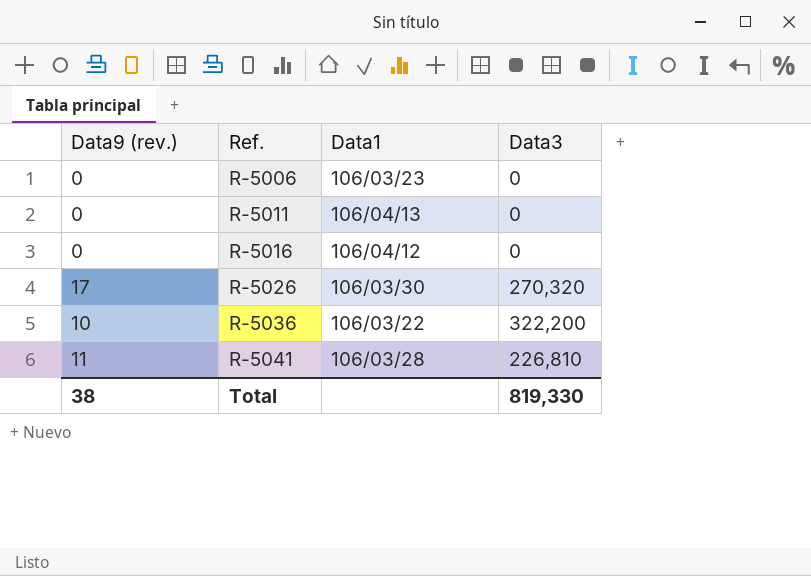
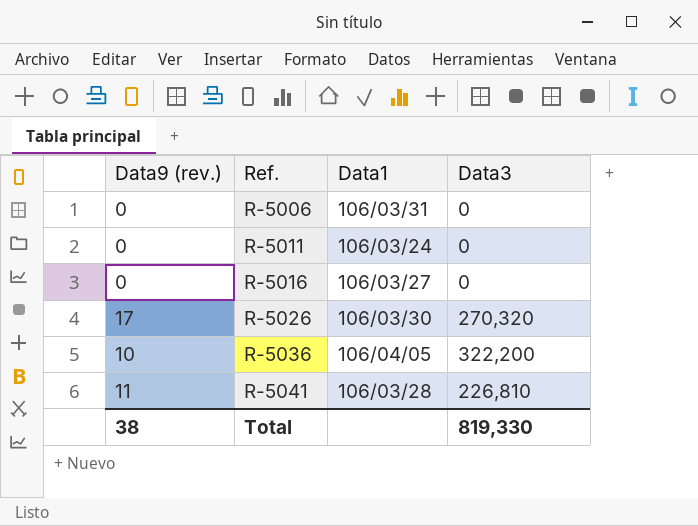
R-5006 | Data1: 106/03/23 -> 106/03/31
R-5011 | Data1: 106/04/13 -> 106/03/24
R-5016 | Data1: 106/04/12 -> 106/03/27
R-5036 | Data1: 106/03/22 -> 106/04/05

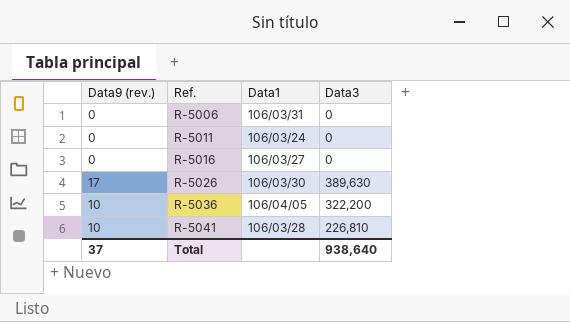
R-5026 | Data3: 270,320 -> 389,630
R-5041 | Data9 (rev.): 11 -> 10
Total | Data9 (rev.): 38 -> 37
Total | Data3: 819,330 -> 938,640

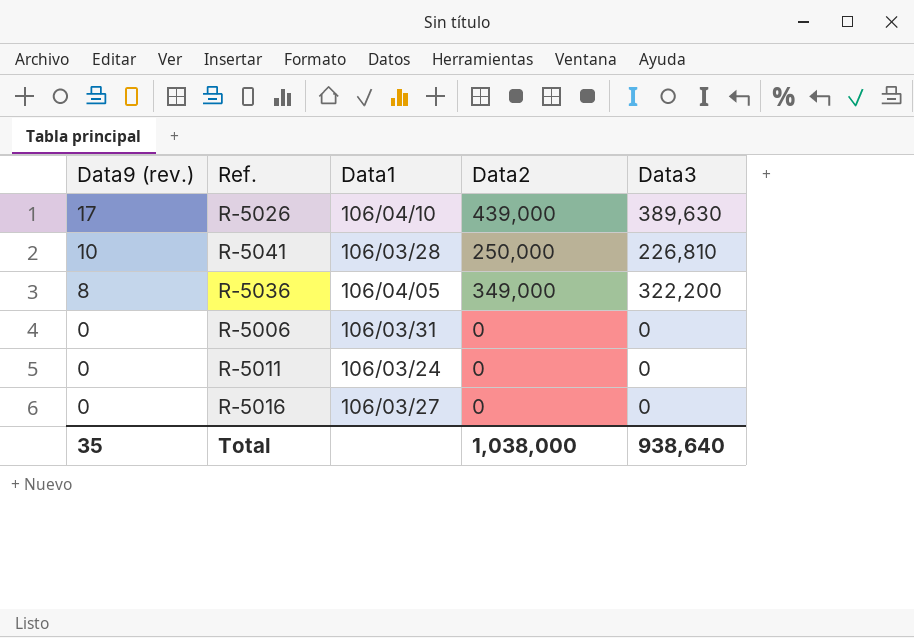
row order: Ref. ascending -> Data9 (rev.) descending
column Data2 | position: none -> 4
R-5026 | Data1: 106/03/30 -> 106/04/10
R-5036 | Data9 (rev.): 10 -> 8
Total | Data9 (rev.): 37 -> 35

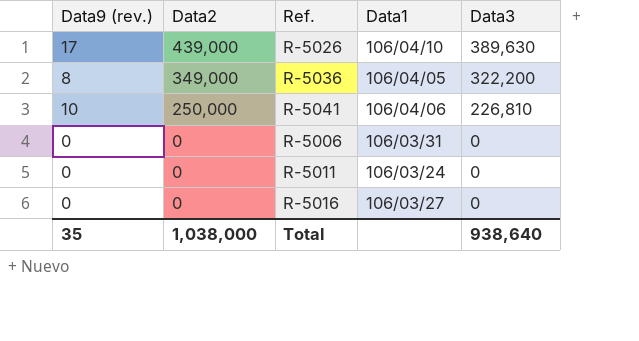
row order: Data9 (rev.) descending -> Data2 descending
column Data2 | position: 4 -> 2
R-5041 | Data1: 106/03/28 -> 106/04/06

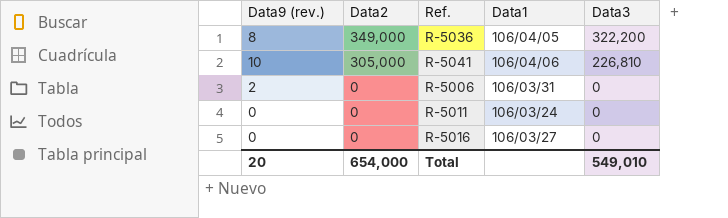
row R-5026: 17 | 439,000 | 106/04/10 | 389,630 -> none
R-5041 | Data2: 250,000 -> 305,000
R-5006 | Data9 (rev.): 0 -> 2
Total | Data9 (rev.): 35 -> 20
Total | Data2: 1,038,000 -> 654,000
Total | Data3: 938,640 -> 549,010

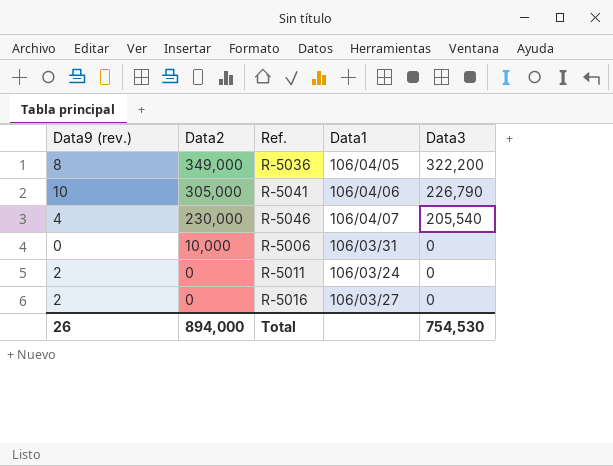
R-5041 | Data3: 226,810 -> 226,790
row R-5046: none -> 4 | 230,000 | 106/04/07 | 205,540
R-5006 | Data9 (rev.): 2 -> 0
R-5006 | Data2: 0 -> 10,000
R-5011 | Data9 (rev.): 0 -> 2
R-5016 | Data9 (rev.): 0 -> 2
Total | Data9 (rev.): 20 -> 26
Total | Data2: 654,000 -> 894,000
Total | Data3: 549,010 -> 754,530

